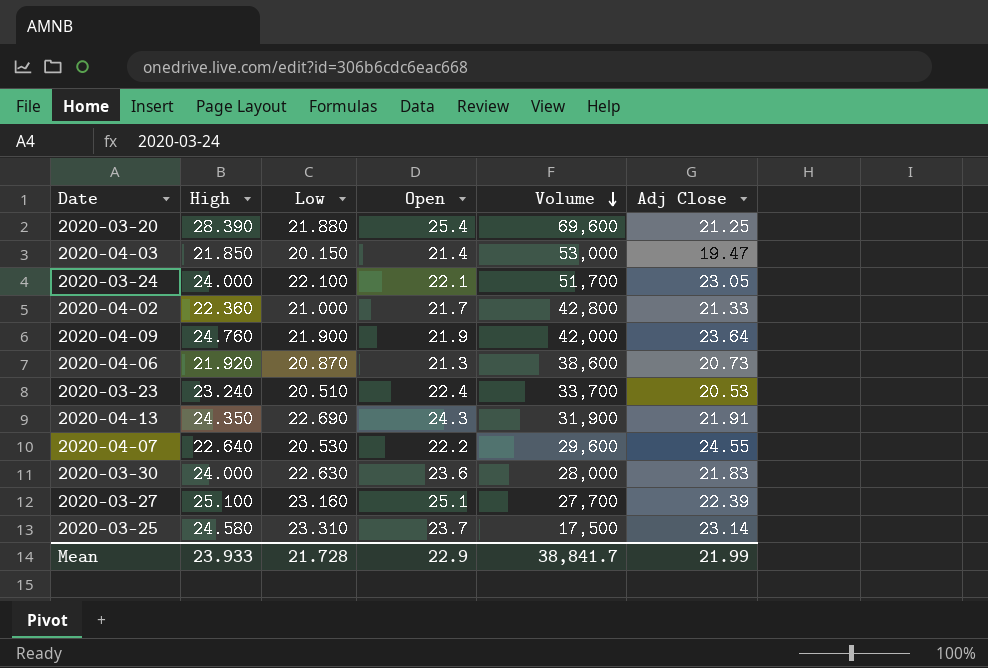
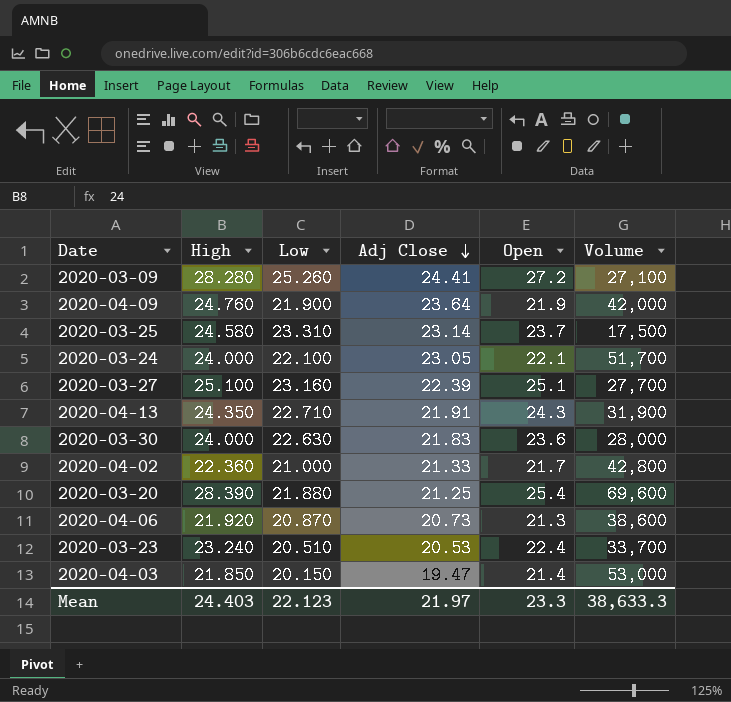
row order: Volume descending -> Adj Close descending
column Adj Close | position: 6 -> 4
row 2020-04-07: 22.640 | 20.530 | 22.2 | 29,600 | 24.55 -> none
row 2020-03-09: none -> 28.280 | 25.260 | 24.41 | 27.2 | 27,100
2020-04-13 | Low: 22.690 -> 22.710
Mean | High: 23.933 -> 24.403
Mean | Low: 21.728 -> 22.123
Mean | Adj Close: 21.99 -> 21.97
Mean | Open: 22.9 -> 23.3
Mean | Volume: 38,841.7 -> 38,633.3

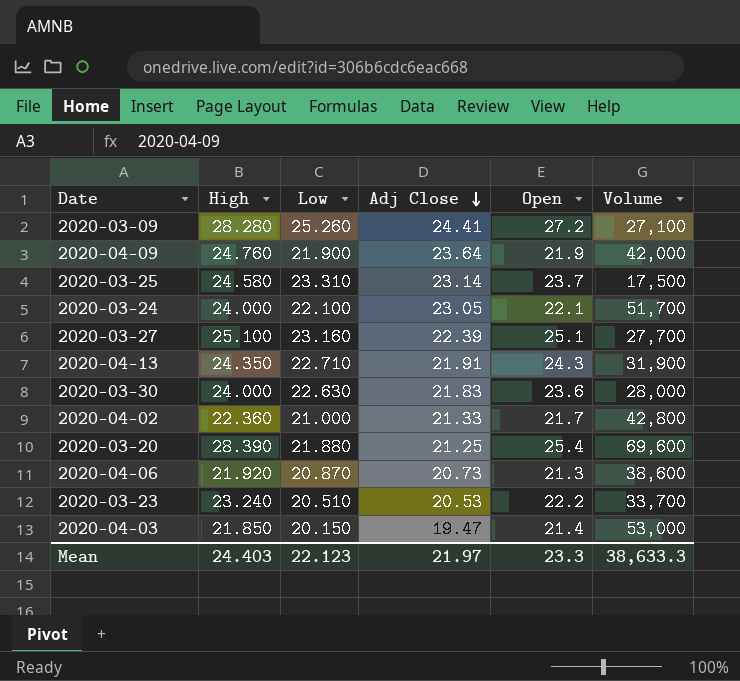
2020-03-23 | Open: 22.4 -> 22.2

